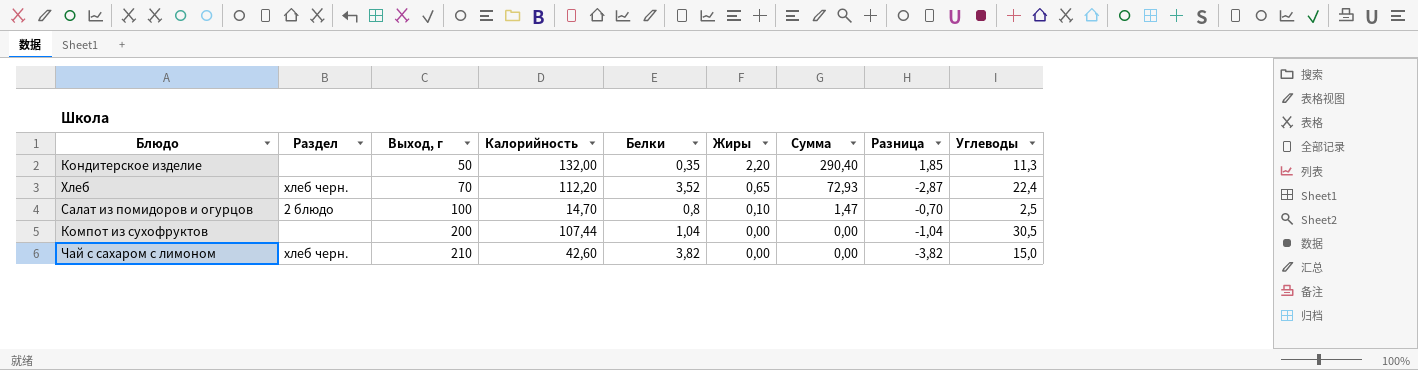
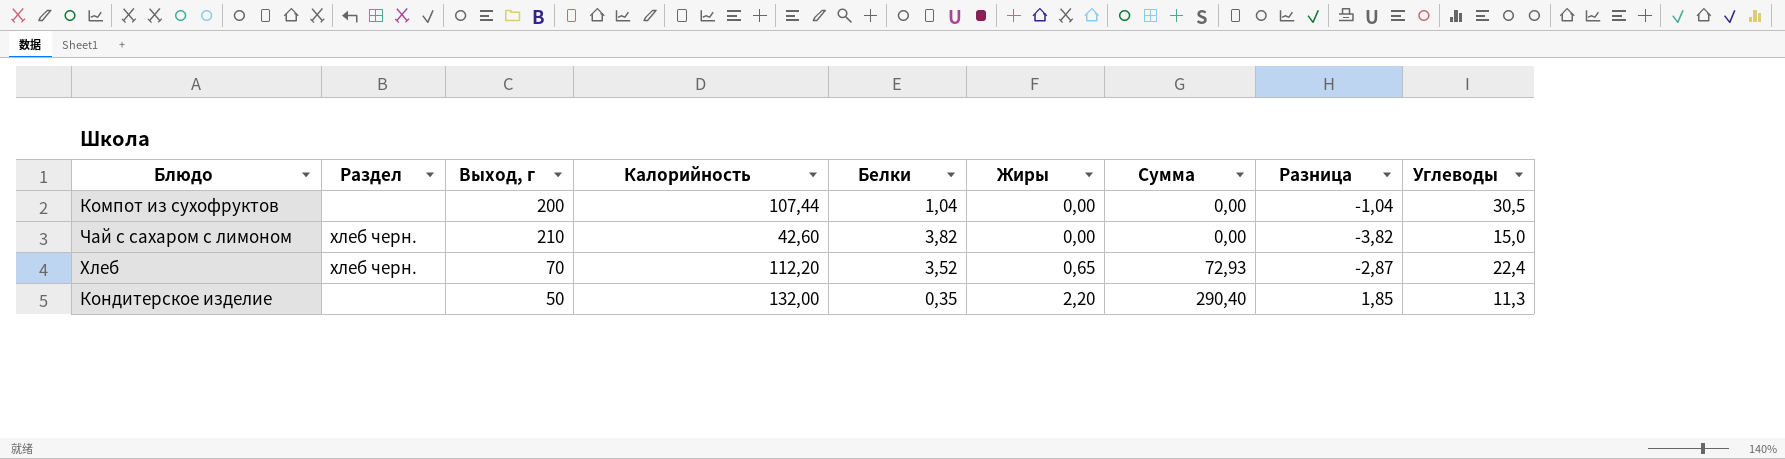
row order: Выход, г ascending -> Жиры ascending
row Салат из помидоров и огурцов: 2 блюдо | 100 | 14,70 | 0,8 | 0,10 | 1,47 | -0,70 | 2,5 -> none

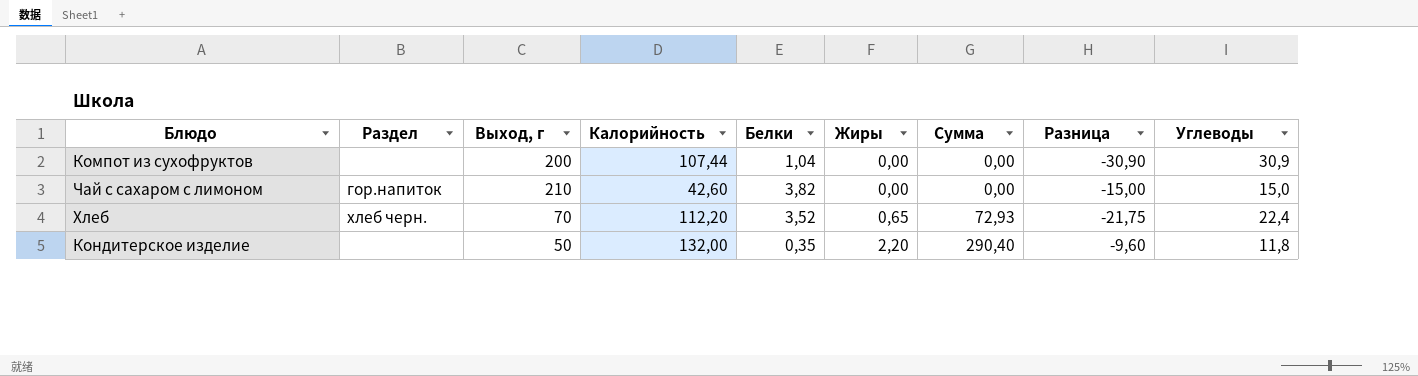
column Разница | formula: [Жиры] - [Белки] -> [Жиры] - [Углеводы]
Компот из сухофруктов | Углеводы: 30,5 -> 30,9
Чай с сахаром с лимоном | Раздел: хлеб черн. -> гор.напиток
Кондитерское изделие | Углеводы: 11,3 -> 11,8

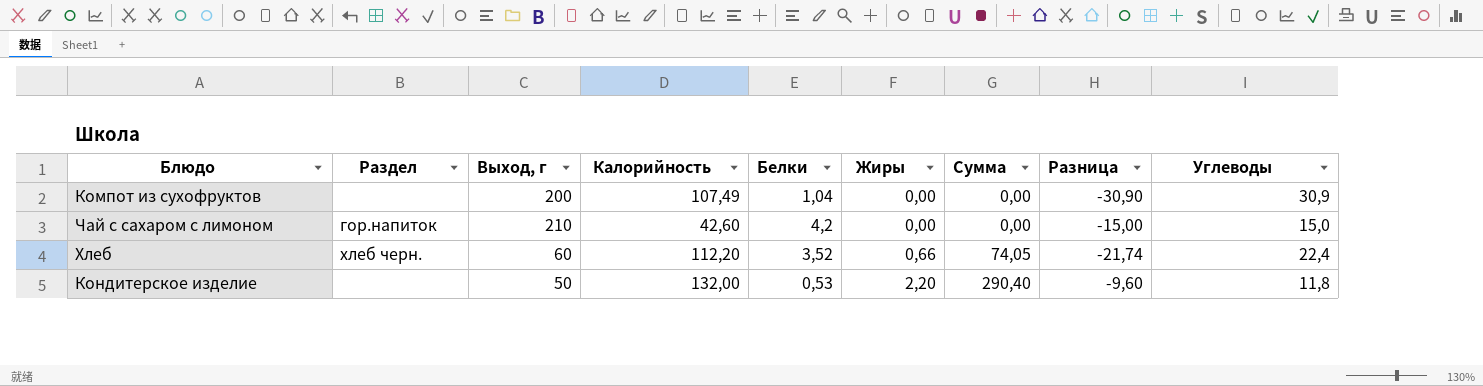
Компот из сухофруктов | Калорийность: 107,44 -> 107,49
Чай с сахаром с лимоном | Белки: 3,82 -> 4,2
Хлеб | Выход, г: 70 -> 60
Хлеб | Жиры: 0,65 -> 0,66
Хлеб | Сумма: 72,93 -> 74,05
Хлеб | Разница: -21,75 -> -21,74
Кондитерское изделие | Белки: 0,35 -> 0,53

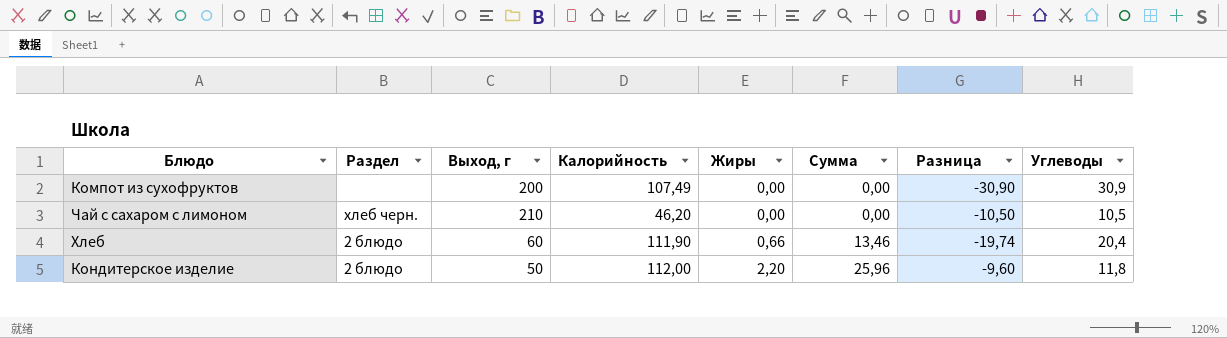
column Белки | position: 5 -> none
column Сумма | formula: [Калорийность] * [Жиры] -> [Жиры] * [Углеводы]
Чай с сахаром с лимоном | Раздел: гор.напиток -> хлеб черн.
Чай с сахаром с лимоном | Калорийность: 42,60 -> 46,20
Чай с сахаром с лимоном | Разница: -15,00 -> -10,50
Чай с сахаром с лимоном | Углеводы: 15,0 -> 10,5
Хлеб | Раздел: хлеб черн. -> 2 блюдо
Хлеб | Калорийность: 112,20 -> 111,90
Хлеб | Разница: -21,74 -> -19,74
Хлеб | Углеводы: 22,4 -> 20,4
Кондитерское изделие | Раздел: none -> 2 блюдо
Кондитерское изделие | Калорийность: 132,00 -> 112,00

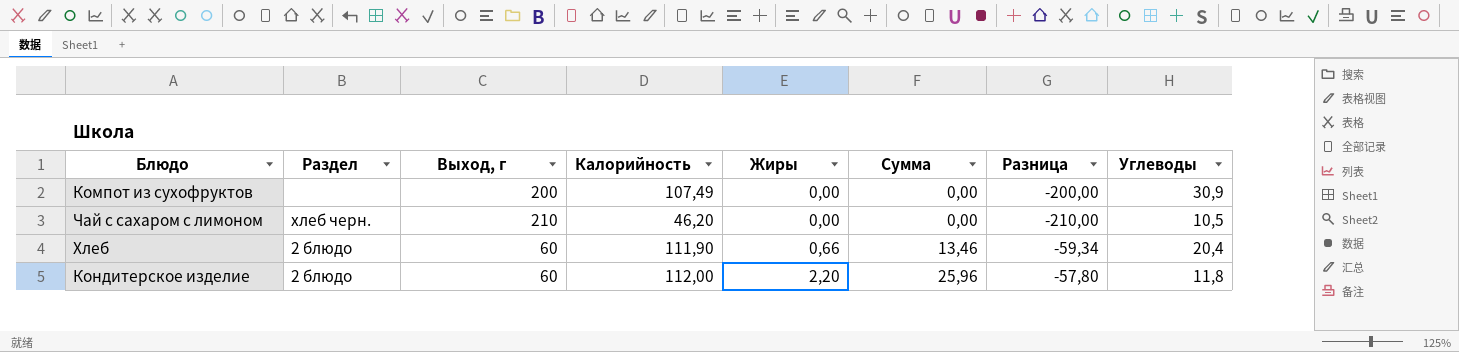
column Разница | formula: [Жиры] - [Углеводы] -> [Жиры] - [Выход, г]
Кондитерское изделие | Выход, г: 50 -> 60

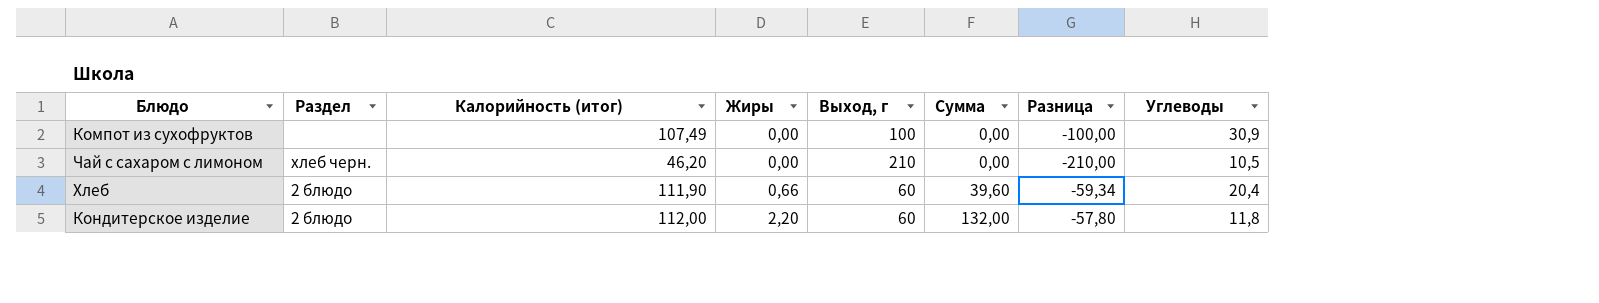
column name: Калорийность -> Калорийность (итог)
column Выход, г | position: 3 -> 5
column Сумма | formula: [Жиры] * [Углеводы] -> [Жиры] * [Выход, г]
Компот из сухофруктов | Выход, г: 200 -> 100
Компот из сухофруктов | Разница: -200,00 -> -100,00

